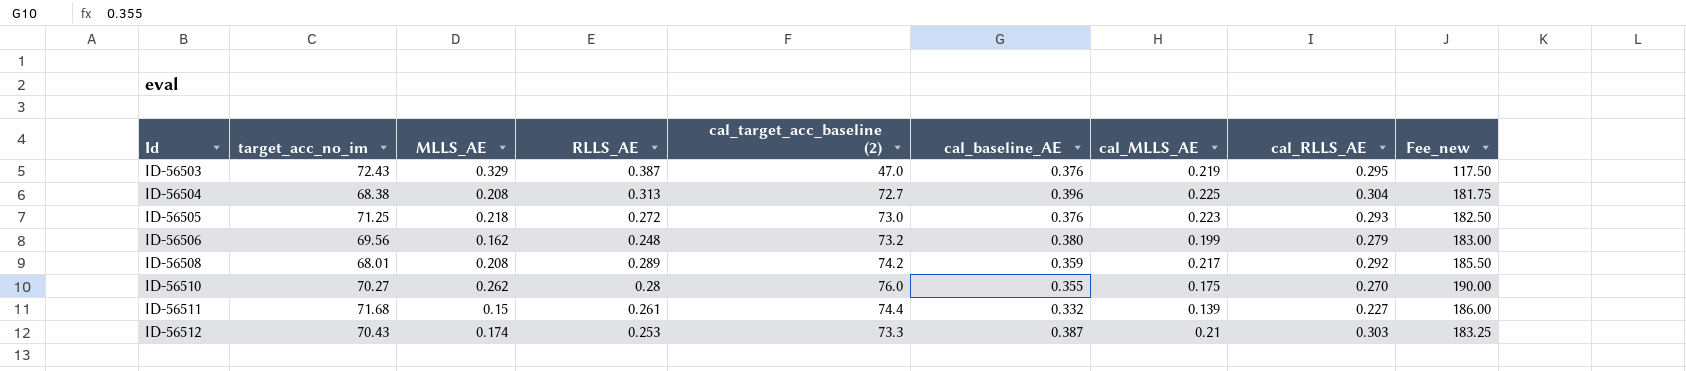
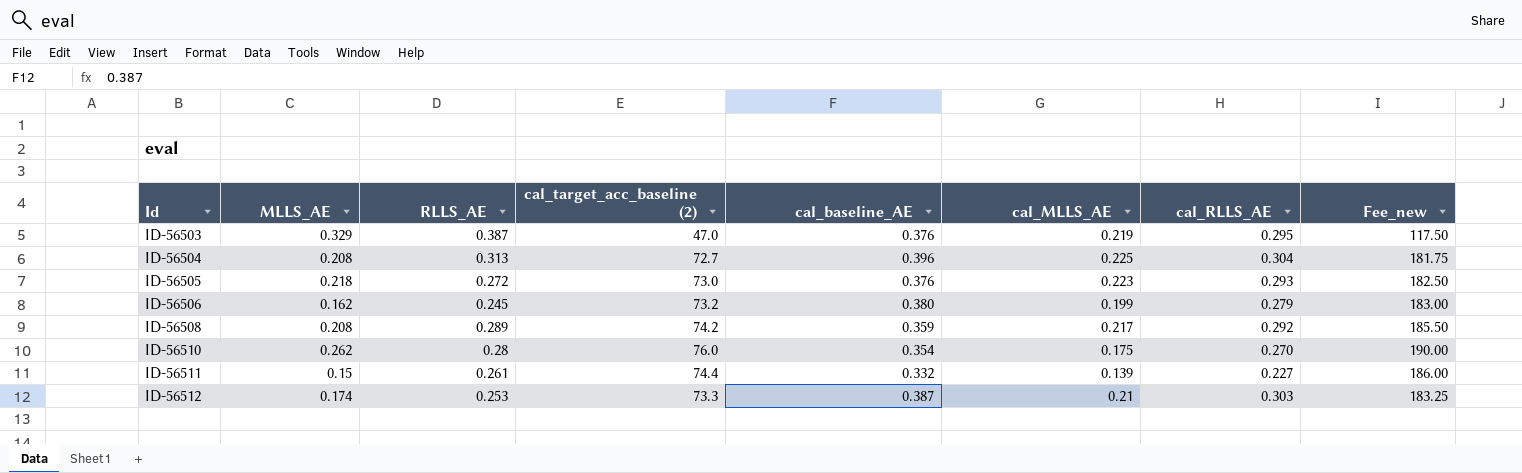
column target_acc_no_im | position: 2 -> none
ID-56506 | RLLS_AE: 0.248 -> 0.245
ID-56510 | cal_baseline_AE: 0.355 -> 0.354

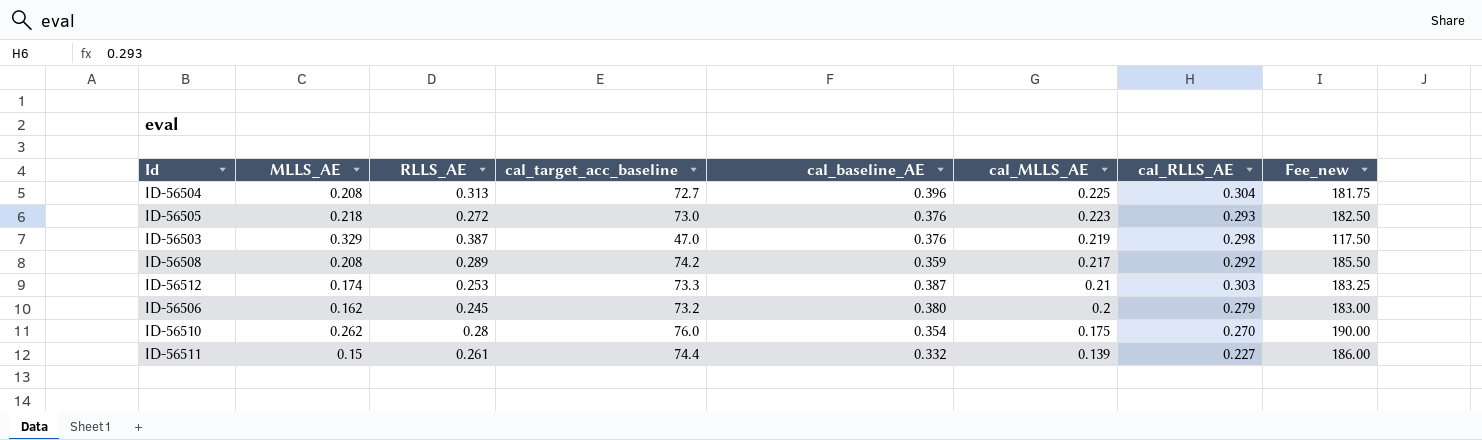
row order: Id ascending -> cal_MLLS_AE descending
column name: cal_target_acc_baseline (2) -> cal_target_acc_baseline
ID-56503 | cal_RLLS_AE: 0.295 -> 0.298
ID-56506 | cal_MLLS_AE: 0.199 -> 0.2

